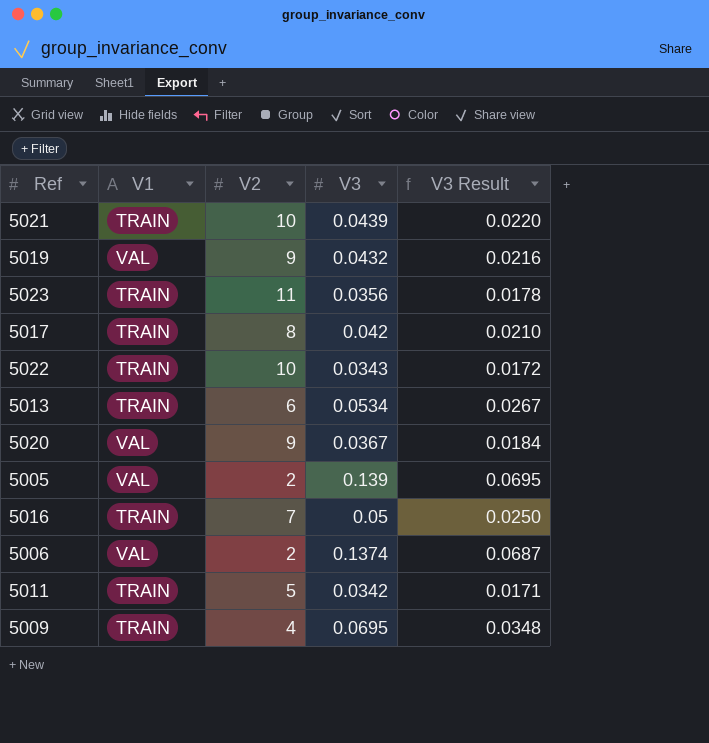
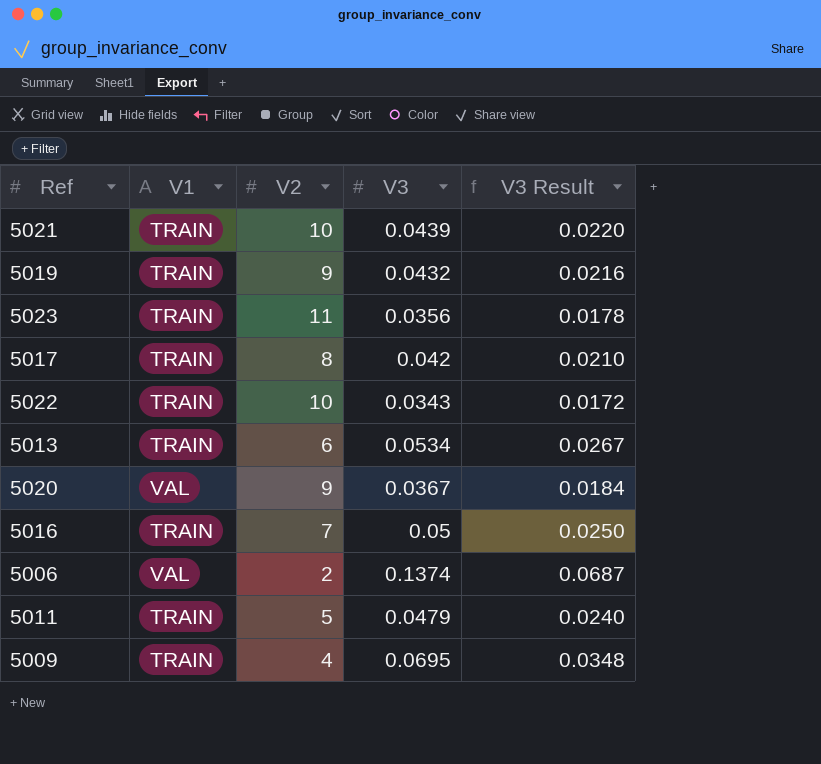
row 5005: VAL | 2 | 0.139 | 0.0695 -> none
5019 | V1: VAL -> TRAIN
5011 | V3: 0.0342 -> 0.0479
5011 | V3 Result: 0.0171 -> 0.0240

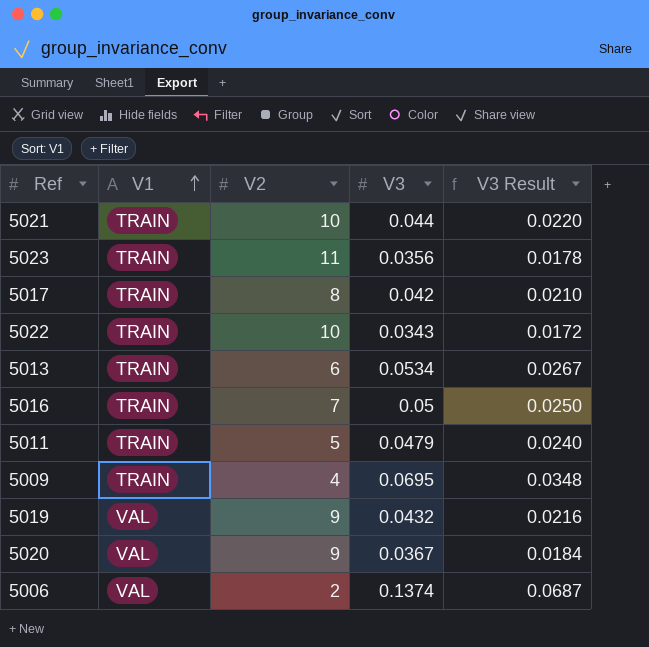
row order: none -> V1 ascending
5021 | V3: 0.0439 -> 0.044
5019 | V1: TRAIN -> VAL

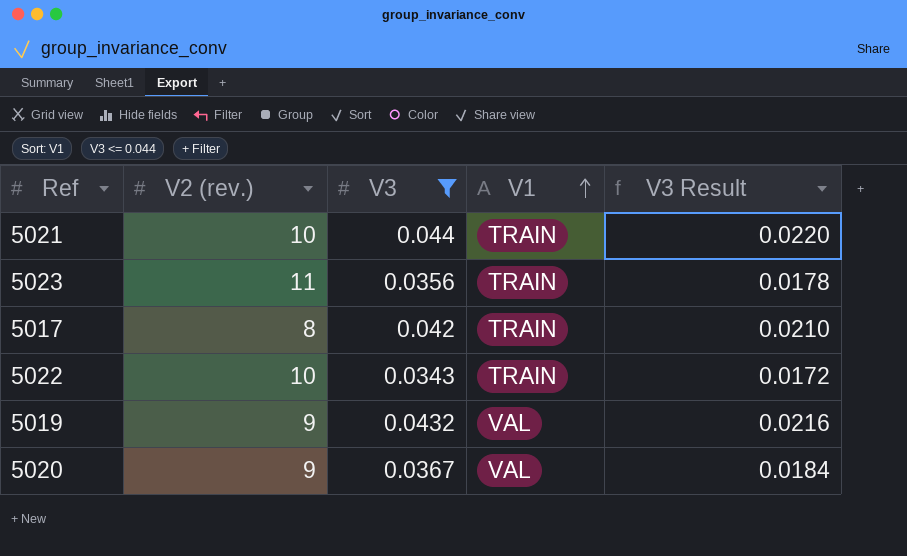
filter: none -> V3 <= 0.044
column name: V2 -> V2 (rev.)
column V1 | position: 2 -> 4

